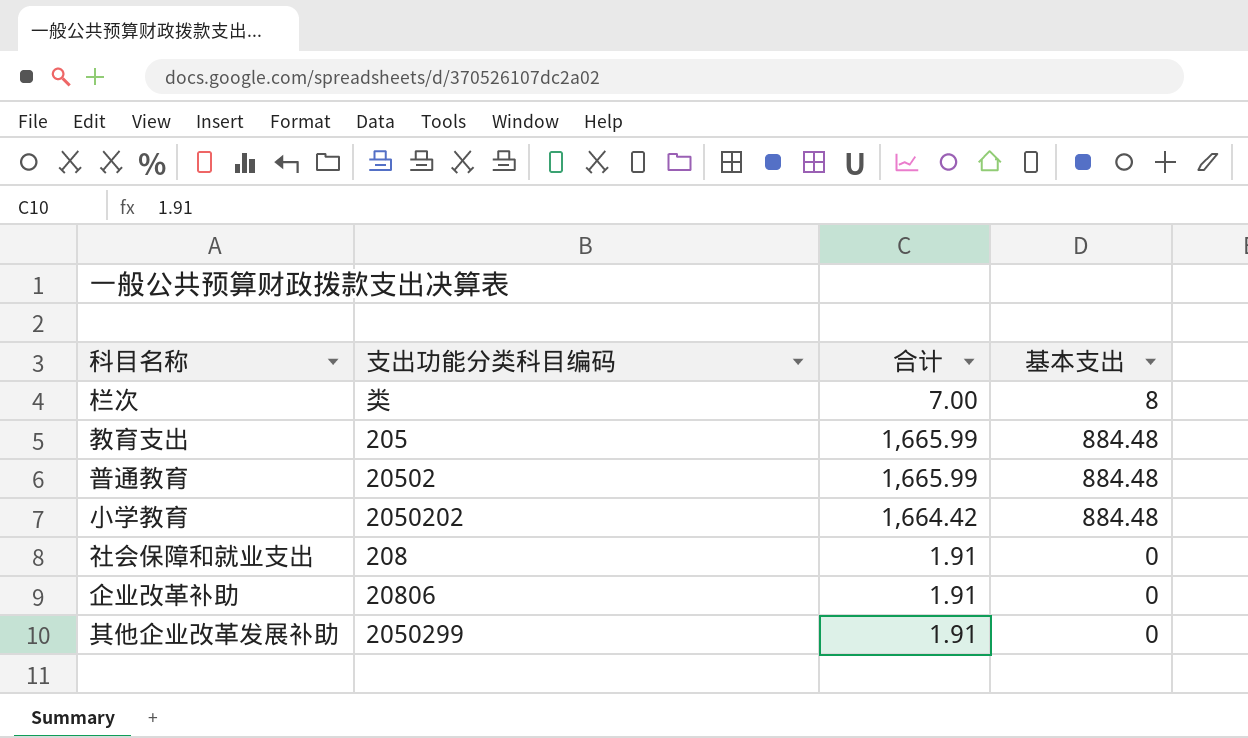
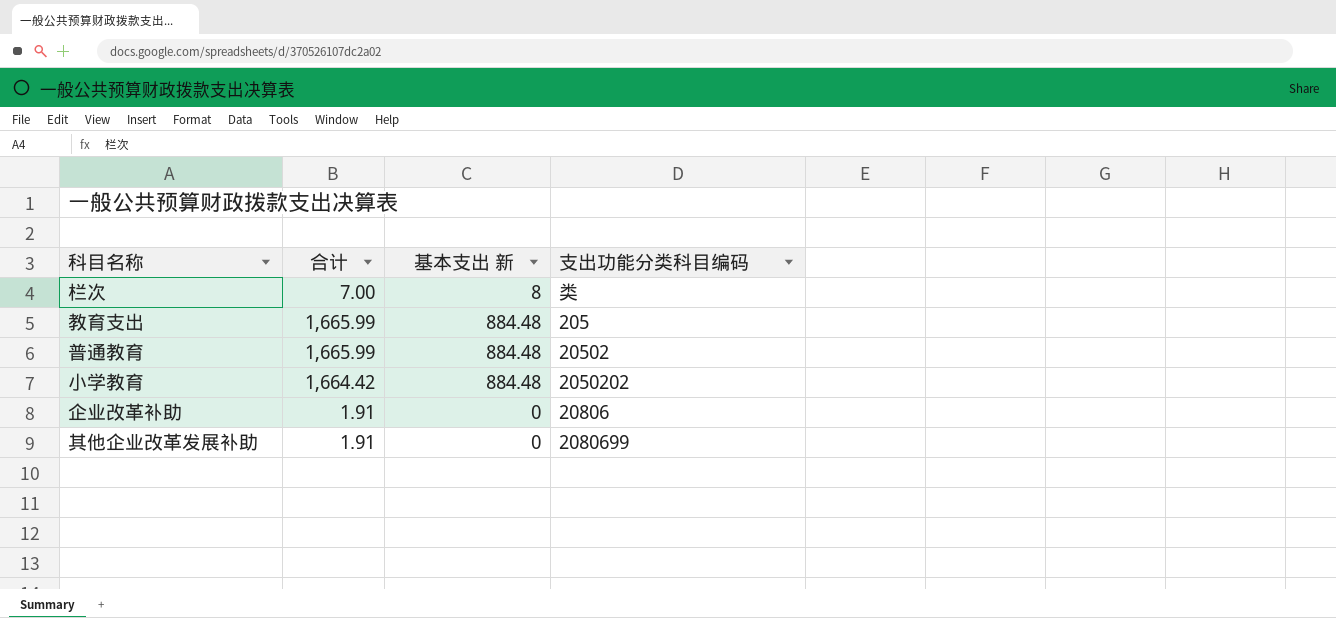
column name: 基本支出 -> 基本支出 新
column 支出功能分类科目编码 | position: 2 -> 4
row 社会保障和就业支出: 208 | 1.91 | 0 -> none
其他企业改革发展补助 | 支出功能分类科目编码: 2050299 -> 2080699

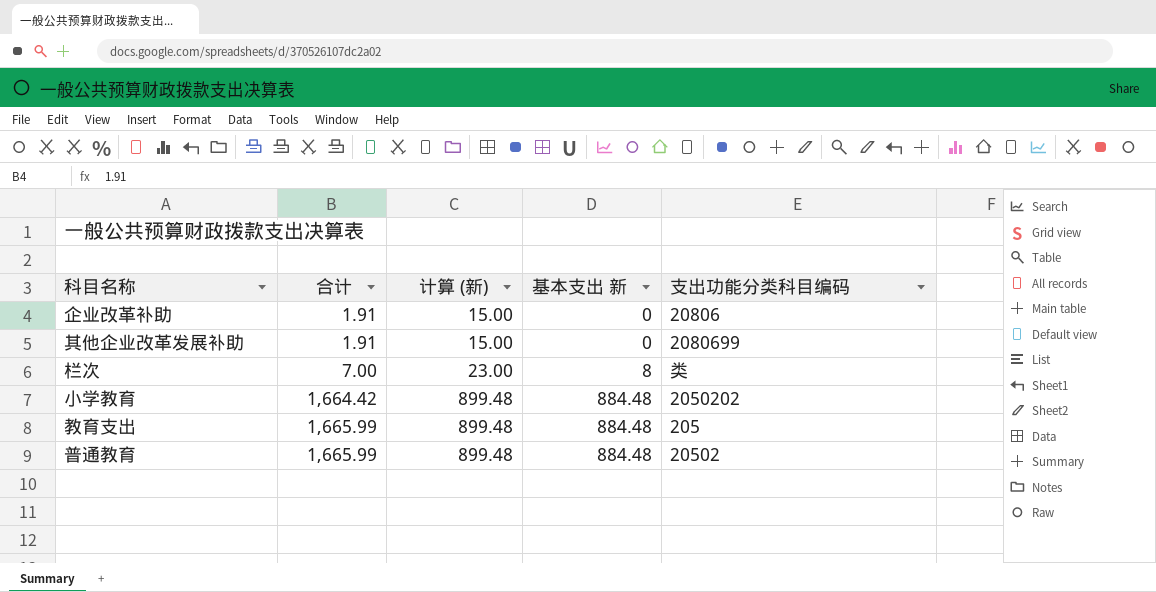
row order: none -> 合计 ascending
column 计算 (新) | formula: none -> [基本支出 新] + 15

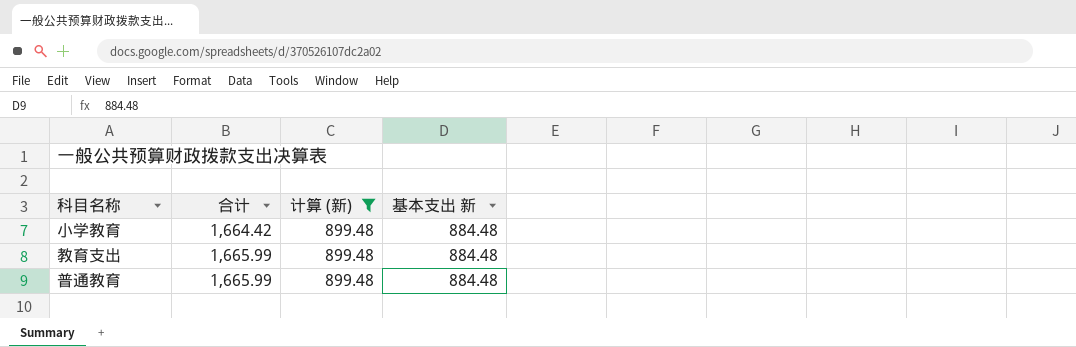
filter: none -> 计算 (新) = 899.48
column 支出功能分类科目编码 | position: 5 -> none

